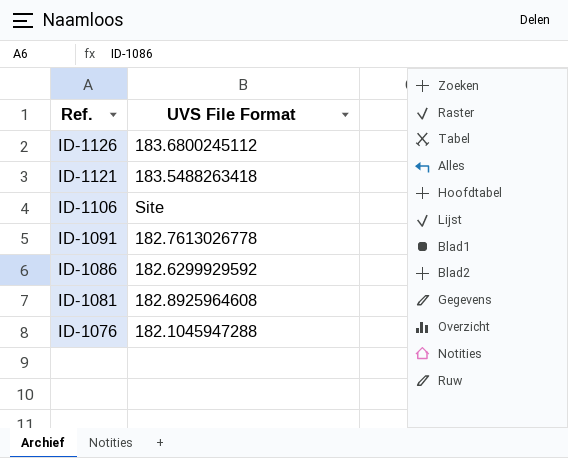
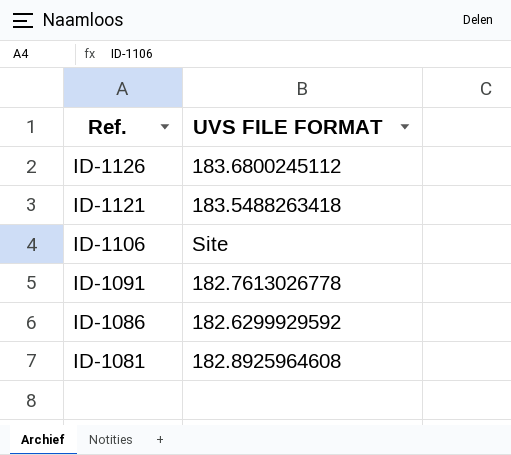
column name: UVS File Format -> UVS FILE FORMAT
row ID-1076: 182.1045947288 -> none

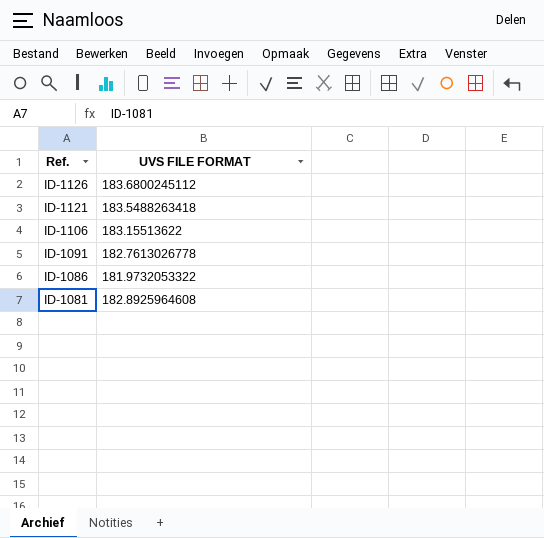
ID-1106 | UVS FILE FORMAT: Site -> 183.15513622
ID-1086 | UVS FILE FORMAT: 182.6299929592 -> 181.9732053322

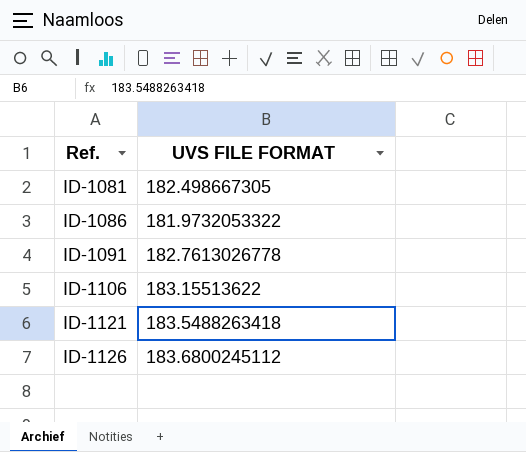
row order: Ref. descending -> Ref. ascending
ID-1081 | UVS FILE FORMAT: 182.8925964608 -> 182.498667305

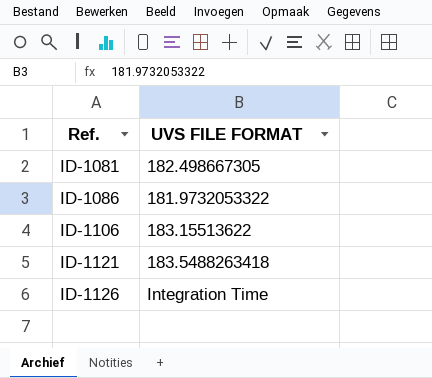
row ID-1091: 182.7613026778 -> none
ID-1126 | UVS FILE FORMAT: 183.6800245112 -> Integration Time

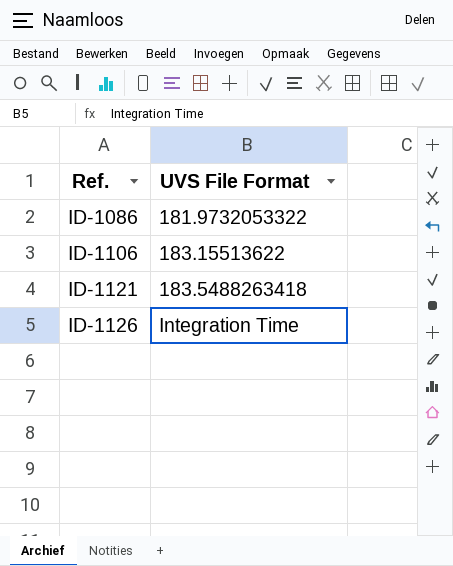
column name: UVS FILE FORMAT -> UVS File Format
row ID-1081: 182.498667305 -> none

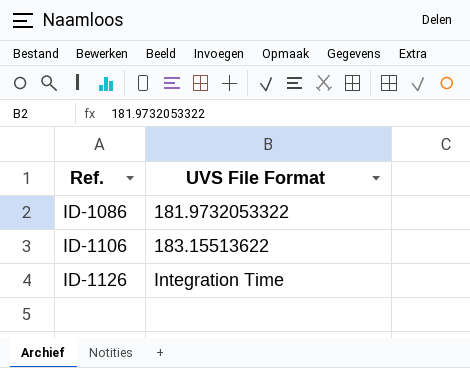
row ID-1121: 183.5488263418 -> none

